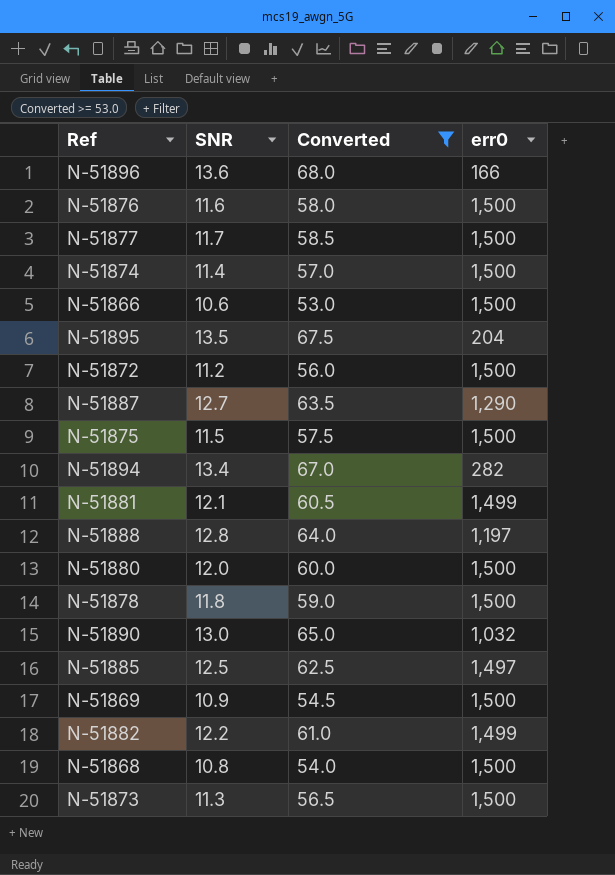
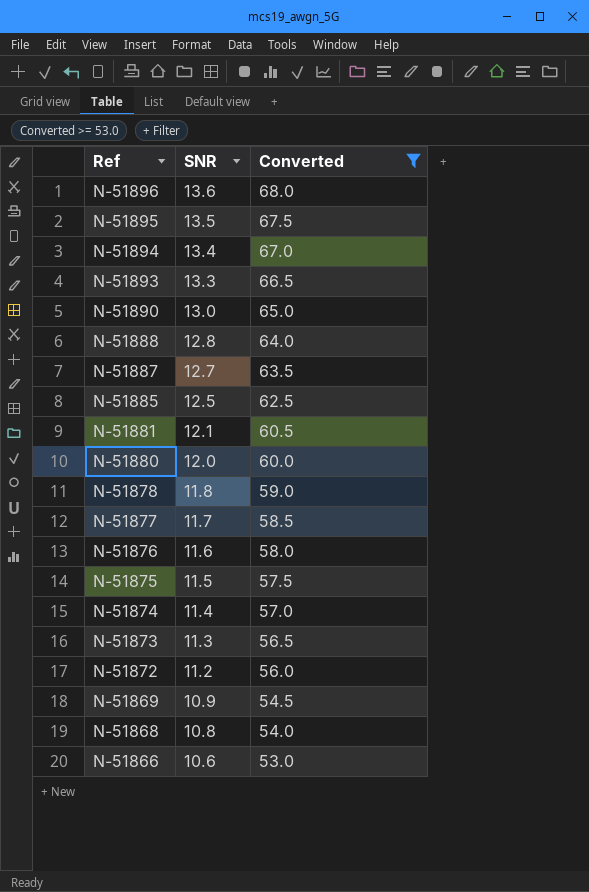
row order: none -> Ref descending
column err0 | position: 4 -> none
row N-51882: 12.2 | 61.0 | 1,499 -> none
row N-51893: none -> 13.3 | 66.5

